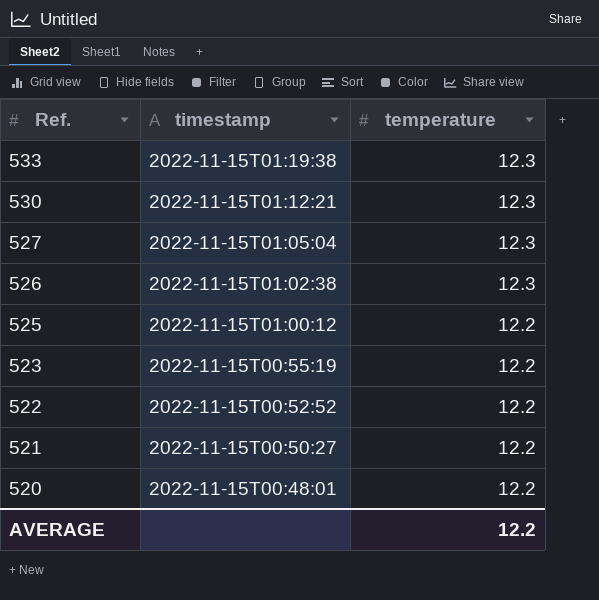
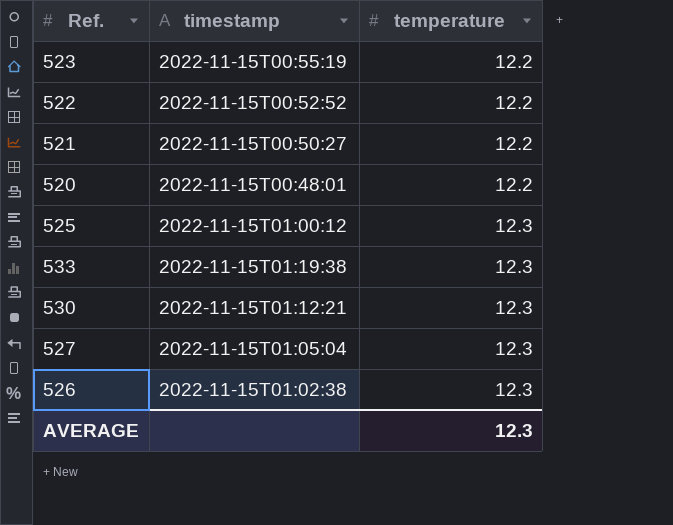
row order: Ref. descending -> temperature ascending
525 | temperature: 12.2 -> 12.3
AVERAGE | temperature: 12.2 -> 12.3

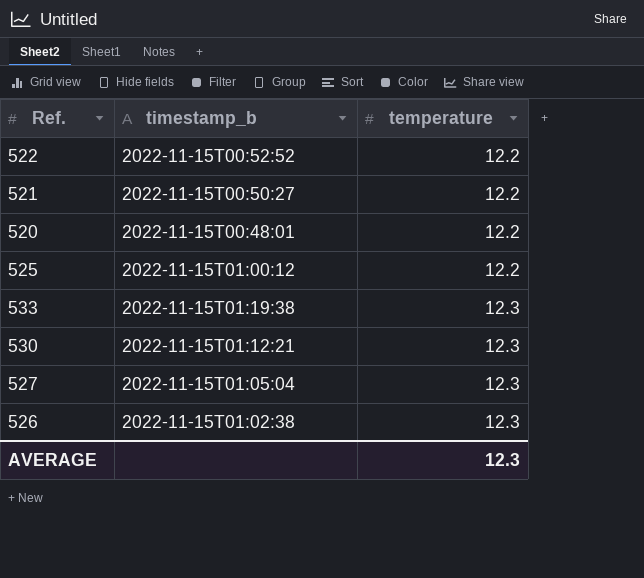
column name: timestamp -> timestamp_b
row 523: 2022-11-15T00:55:19 | 12.2 -> none
525 | temperature: 12.3 -> 12.2

